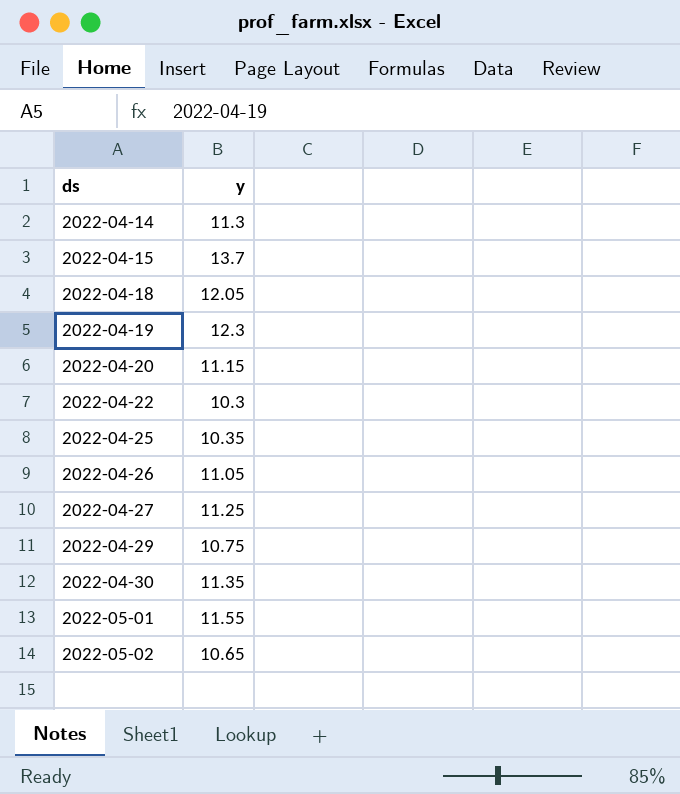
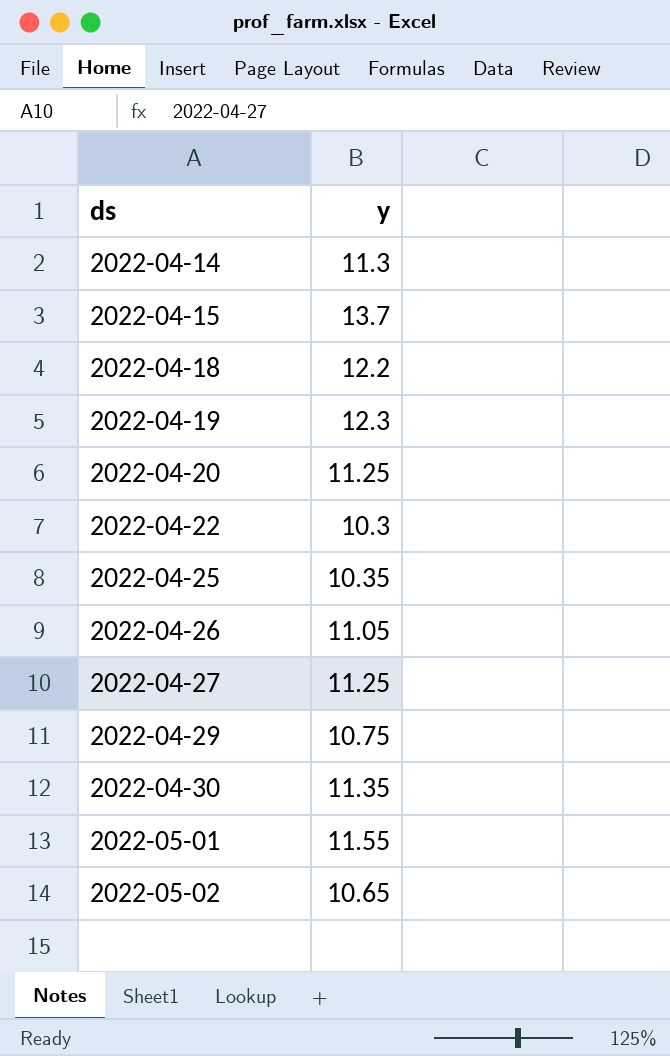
2022-04-18 | y: 12.05 -> 12.2
2022-04-20 | y: 11.15 -> 11.25

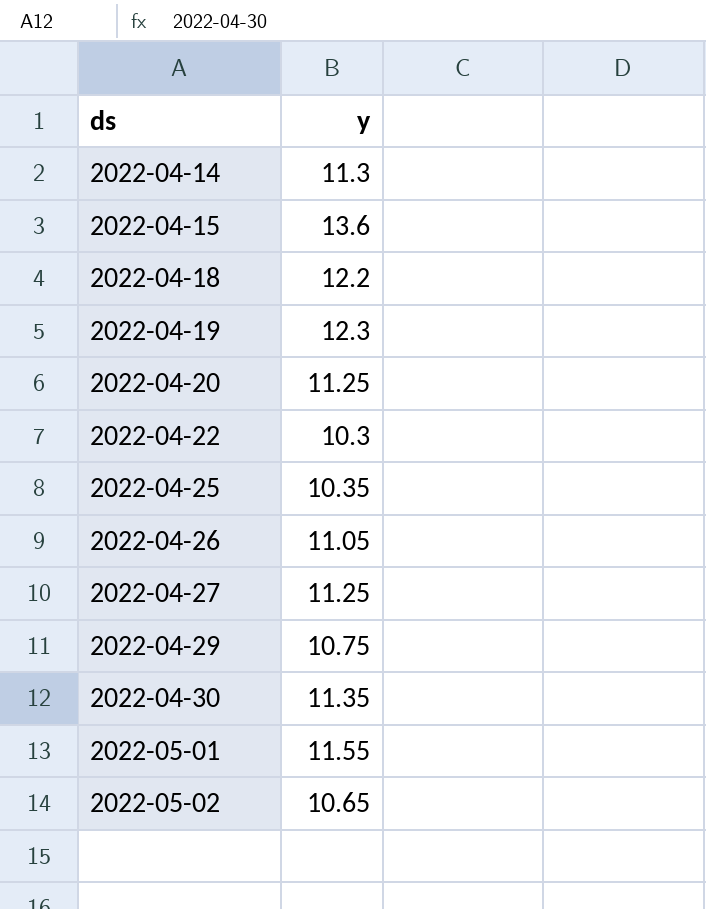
2022-04-15 | y: 13.7 -> 13.6

